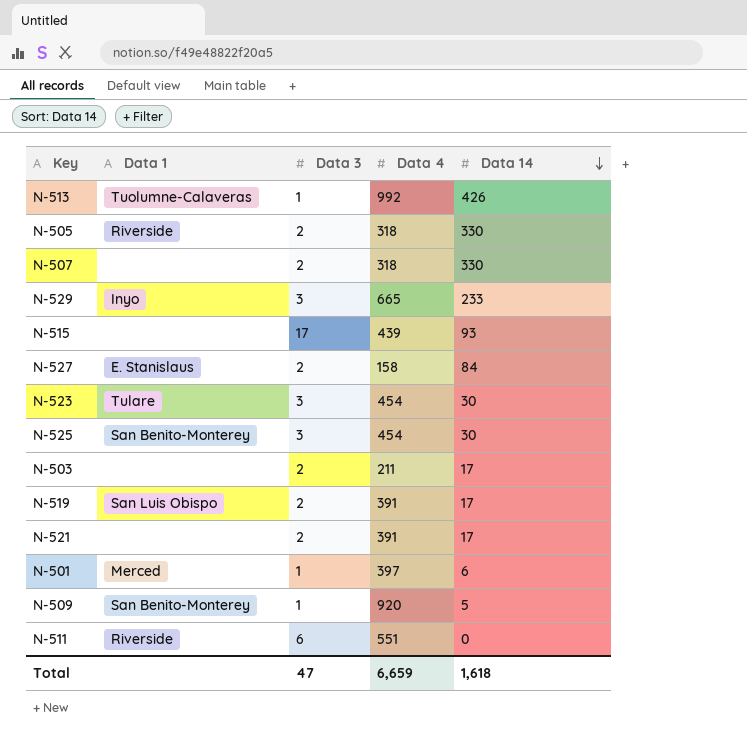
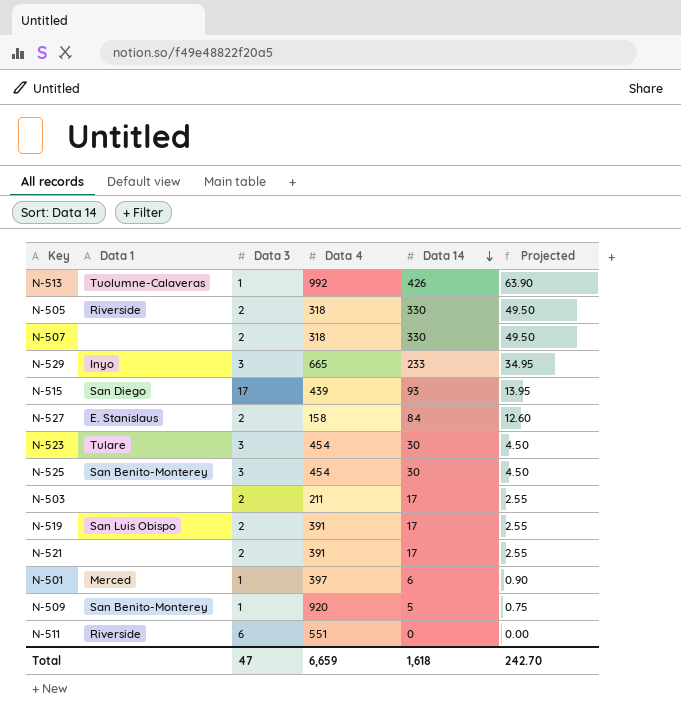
column Projected | formula: none -> [Data 14] * 0.15
N-515 | Data 1: none -> San Diego

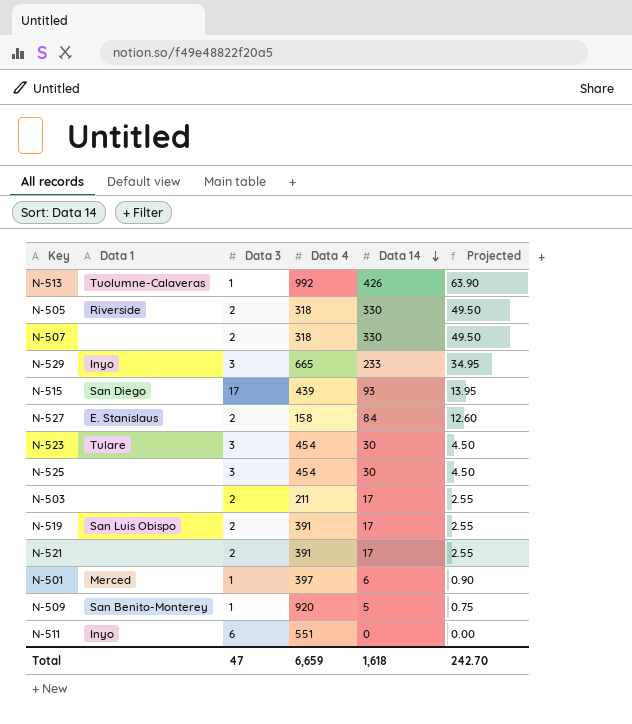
N-525 | Data 1: San Benito-Monterey -> none
N-511 | Data 1: Riverside -> Inyo

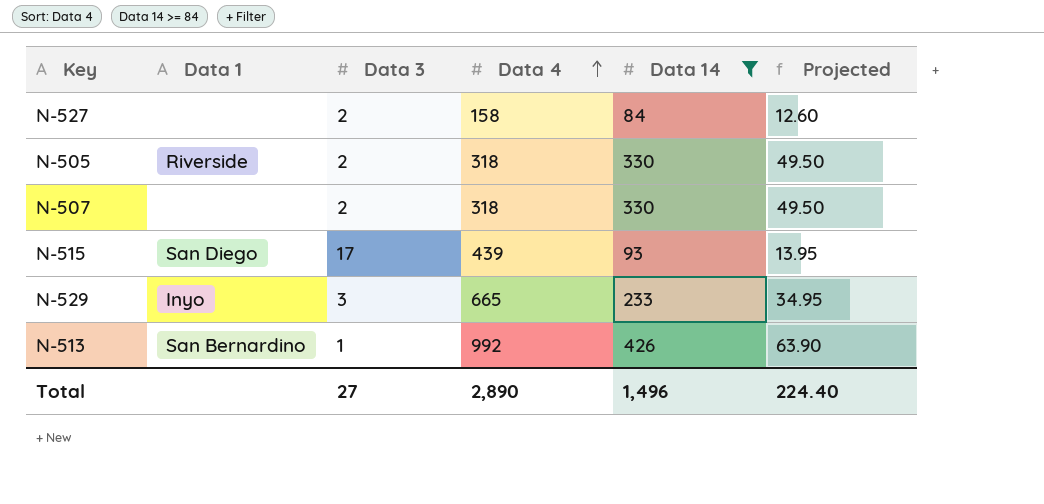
filter: none -> Data 14 >= 84
row order: Data 14 descending -> Data 4 ascending
N-527 | Data 1: E. Stanislaus -> none
N-513 | Data 1: Tuolumne-Calaveras -> San Bernardino
Total | Data 3: 47 -> 27
Total | Data 4: 6,659 -> 2,890
Total | Data 14: 1,618 -> 1,496
Total | Projected: 242.70 -> 224.40

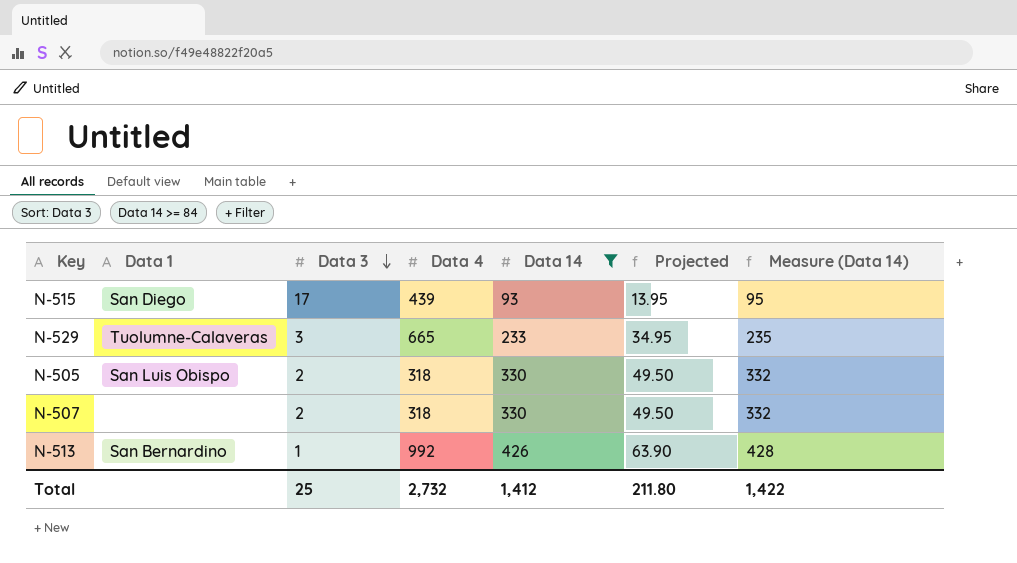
row order: Data 4 ascending -> Data 3 descending
column Measure (Data 14) | formula: none -> [Data 14] + 2
row N-527: none | 2 | 158 | 84 | 12.60 -> none
N-529 | Data 1: Inyo -> Tuolumne-Calaveras
N-505 | Data 1: Riverside -> San Luis Obispo
Total | Data 3: 27 -> 25
Total | Data 4: 2,890 -> 2,732
Total | Data 14: 1,496 -> 1,412
Total | Projected: 224.40 -> 211.80

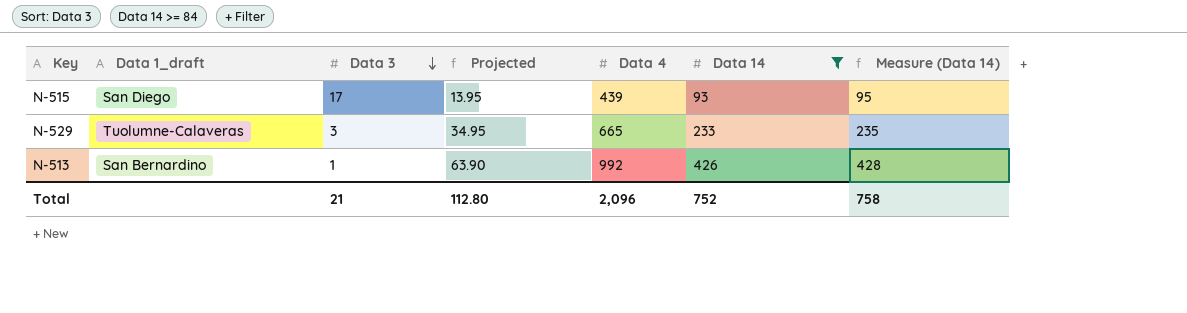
column name: Data 1 -> Data 1_draft
column Projected | position: 6 -> 4
row N-505: San Luis Obispo | 2 | 318 | 330 | 49.50 | 332 -> none
row N-507: none | 2 | 318 | 330 | 49.50 | 332 -> none
Total | Data 3: 25 -> 21
Total | Projected: 211.80 -> 112.80
Total | Data 4: 2,732 -> 2,096
Total | Data 14: 1,412 -> 752
Total | Measure (Data 14): 1,422 -> 758

